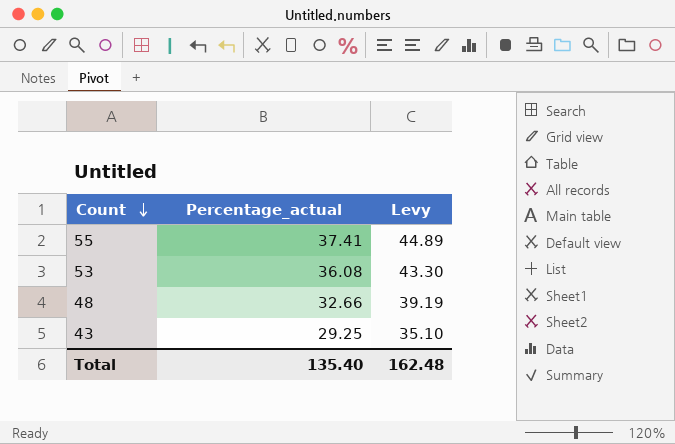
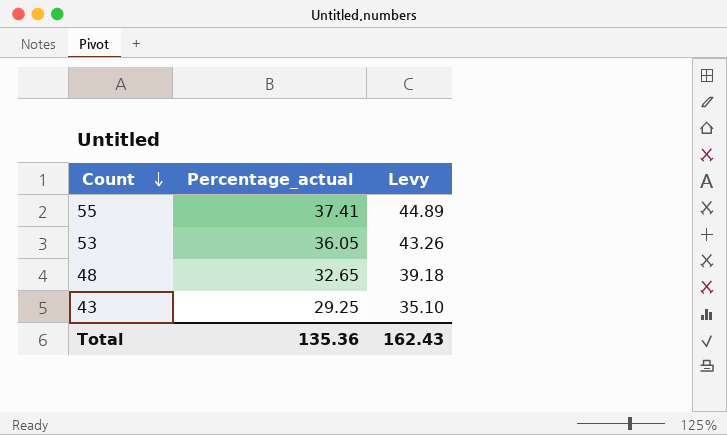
53 | Percentage_actual: 36.08 -> 36.05
53 | Levy: 43.30 -> 43.26
48 | Percentage_actual: 32.66 -> 32.65
48 | Levy: 39.19 -> 39.18
Total | Percentage_actual: 135.40 -> 135.36
Total | Levy: 162.48 -> 162.43

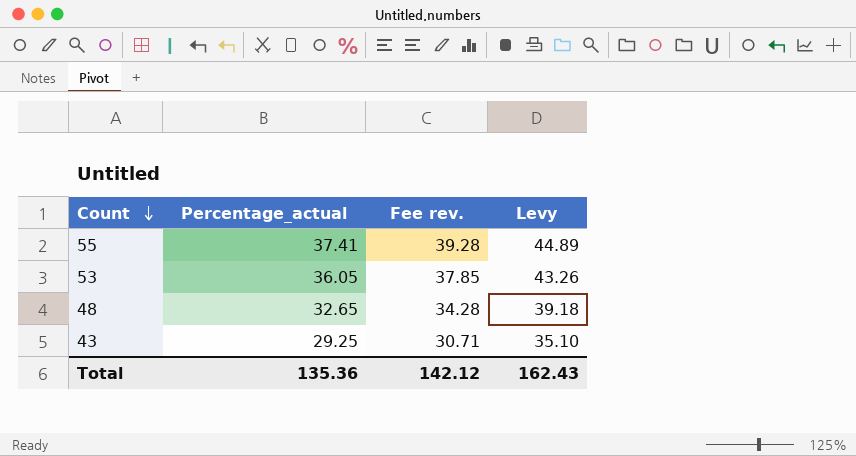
column Fee rev. | formula: none -> [Percentage_actual] * 1.05

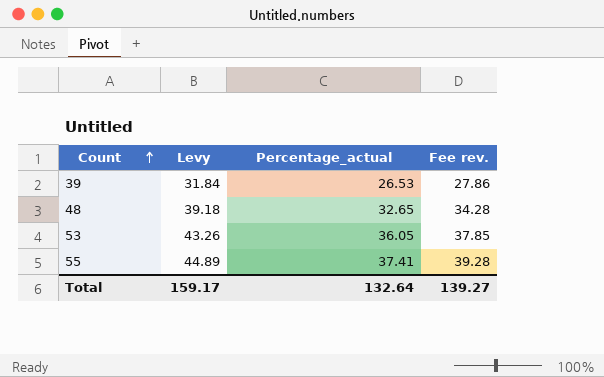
row order: Count descending -> Count ascending
column Levy | position: 4 -> 2
row 43: 29.25 | 30.71 | 35.10 -> none
row 39: none -> 31.84 | 26.53 | 27.86
Total | Levy: 162.43 -> 159.17
Total | Percentage_actual: 135.36 -> 132.64
Total | Fee rev.: 142.12 -> 139.27

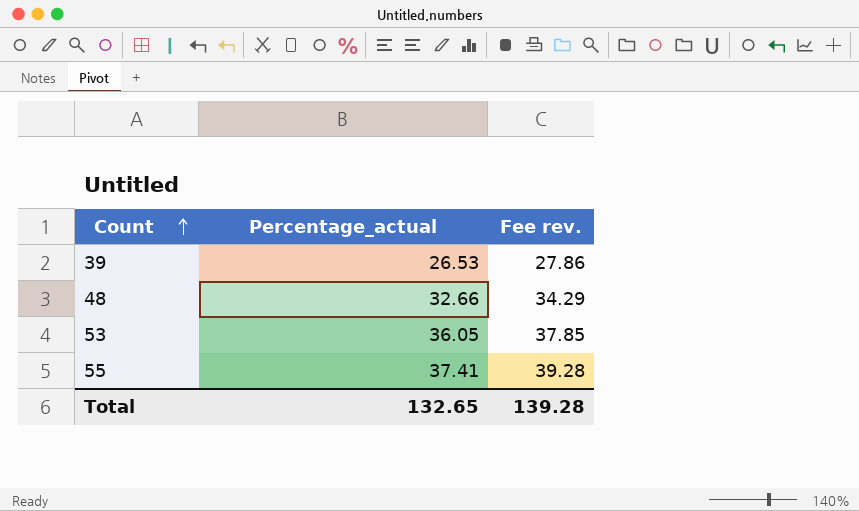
column Levy | formula: [Percentage_actual] * 1.2 -> none
48 | Percentage_actual: 32.65 -> 32.66
48 | Fee rev.: 34.28 -> 34.29
Total | Percentage_actual: 132.64 -> 132.65
Total | Fee rev.: 139.27 -> 139.28

